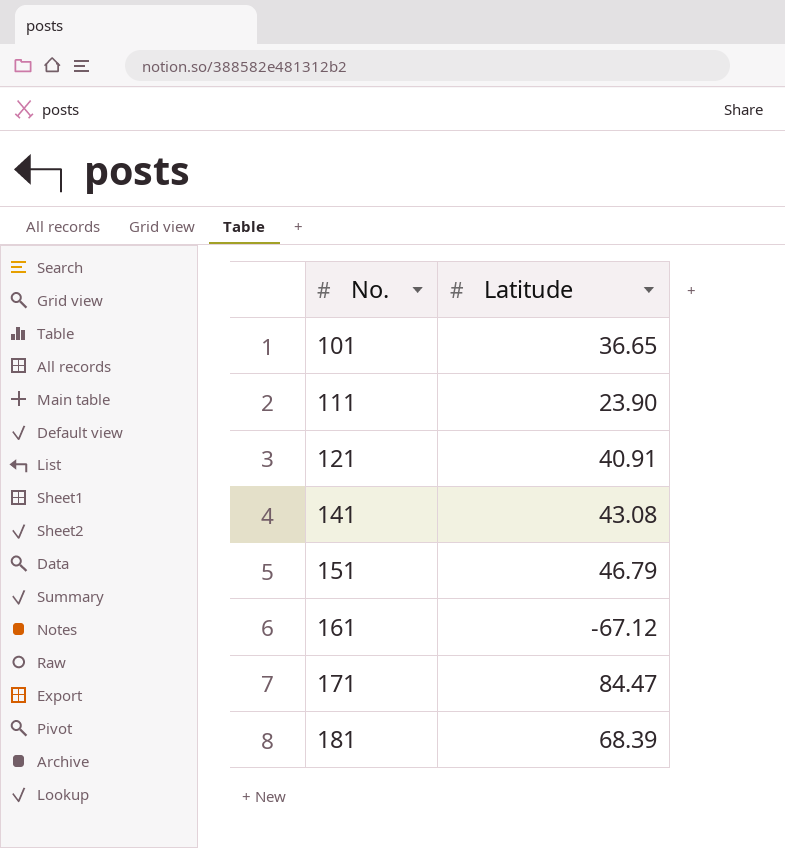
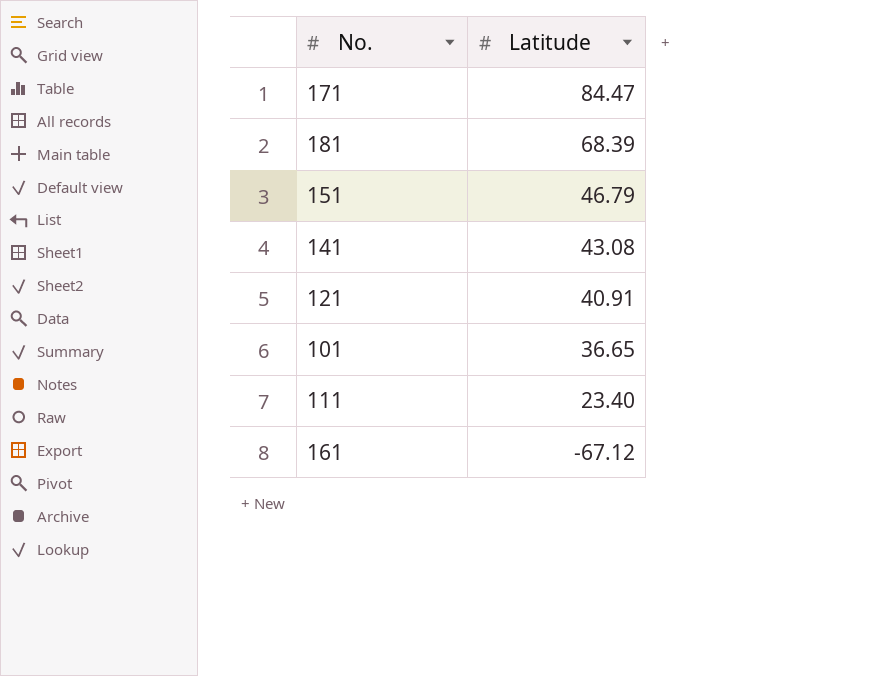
row order: No. ascending -> Latitude descending
111 | Latitude: 23.90 -> 23.40

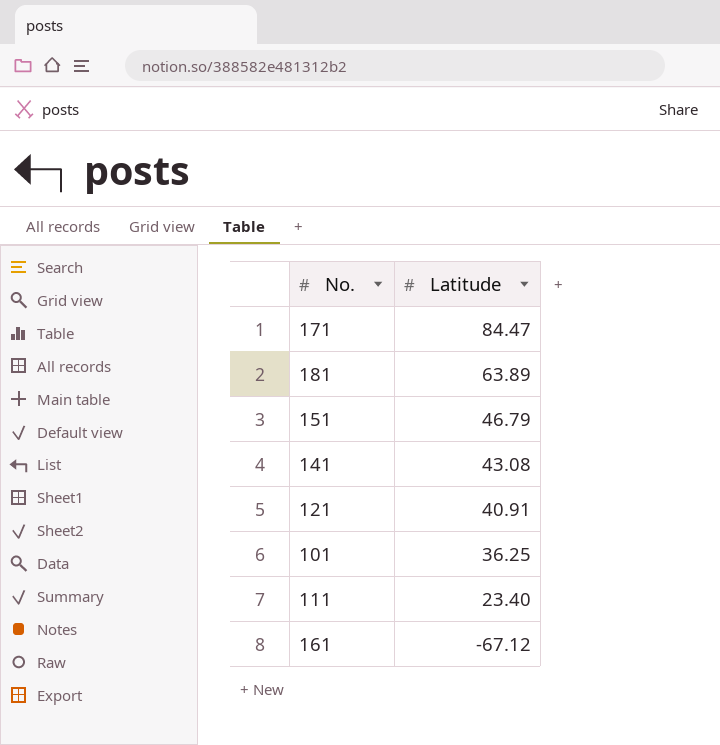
181 | Latitude: 68.39 -> 63.89
101 | Latitude: 36.65 -> 36.25

